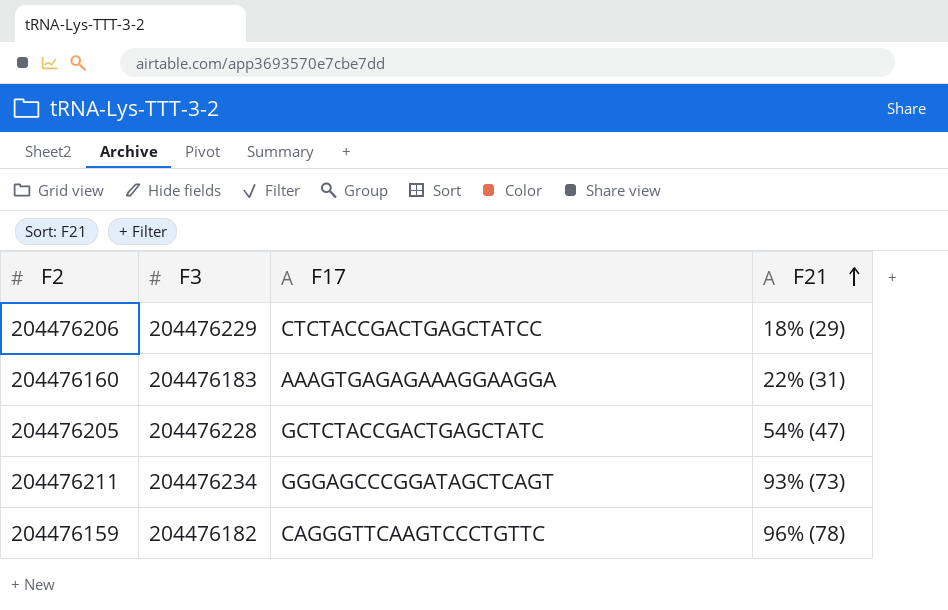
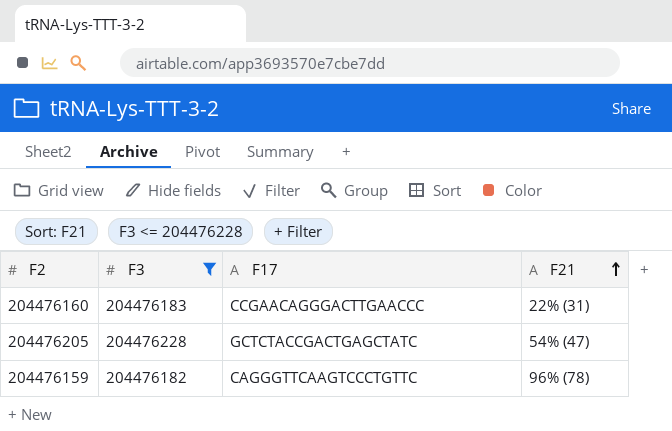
filter: none -> F3 <= 204476228
204476160 | F17: AAAGTGAGAGAAAGGAAGGA -> CCGAACAGGGACTTGAACCC

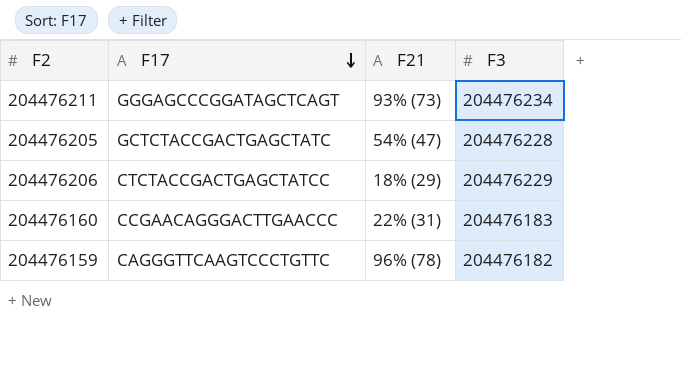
filter: F3 <= 204476228 -> none
row order: F21 ascending -> F17 descending
column F3 | position: 2 -> 4

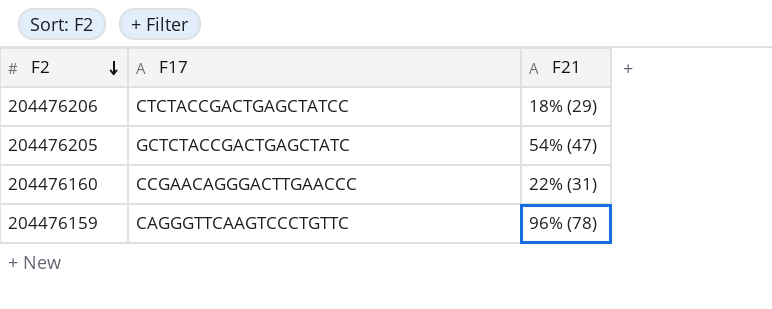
row order: F17 descending -> F2 descending
column F3 | position: 4 -> none
row 204476211: GGGAGCCCGGATAGCTCAGT | 93% (73) | 204476234 -> none

